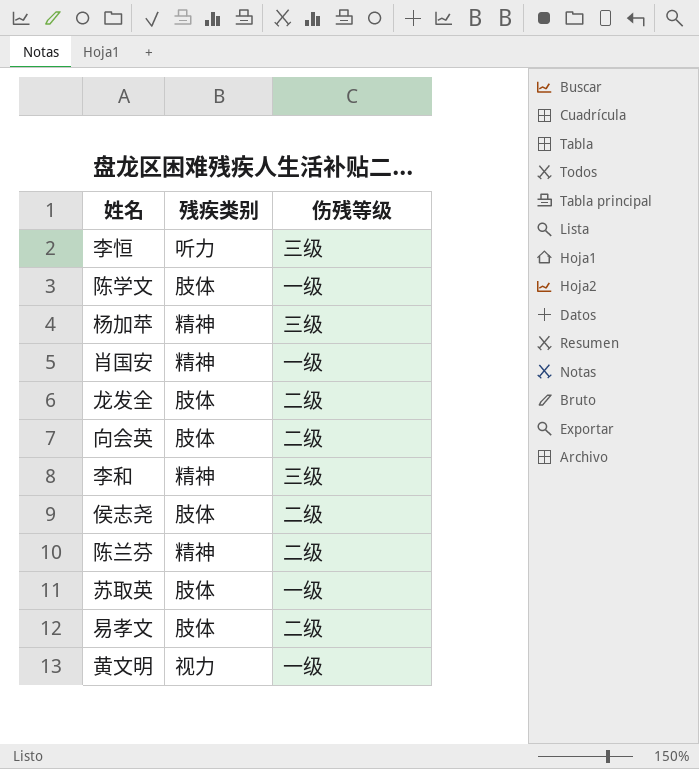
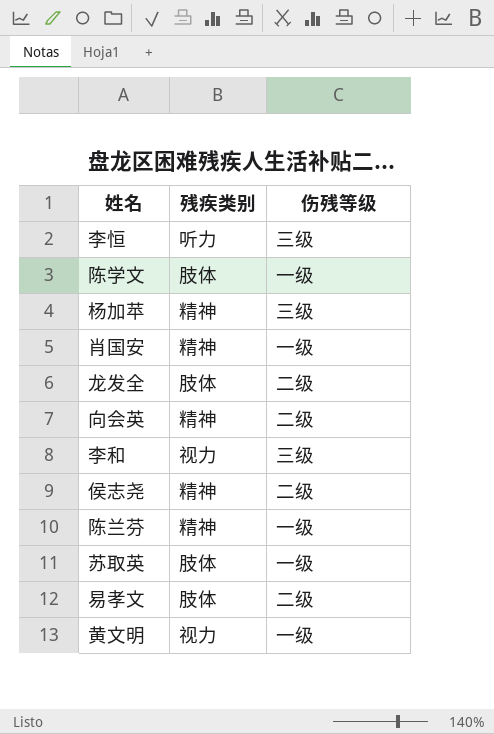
向会英 | 残疾类别: 肢体 -> 精神
李和 | 残疾类别: 精神 -> 视力
侯志尧 | 残疾类别: 肢体 -> 精神
陈兰芬 | 伤残等级: 二级 -> 一级

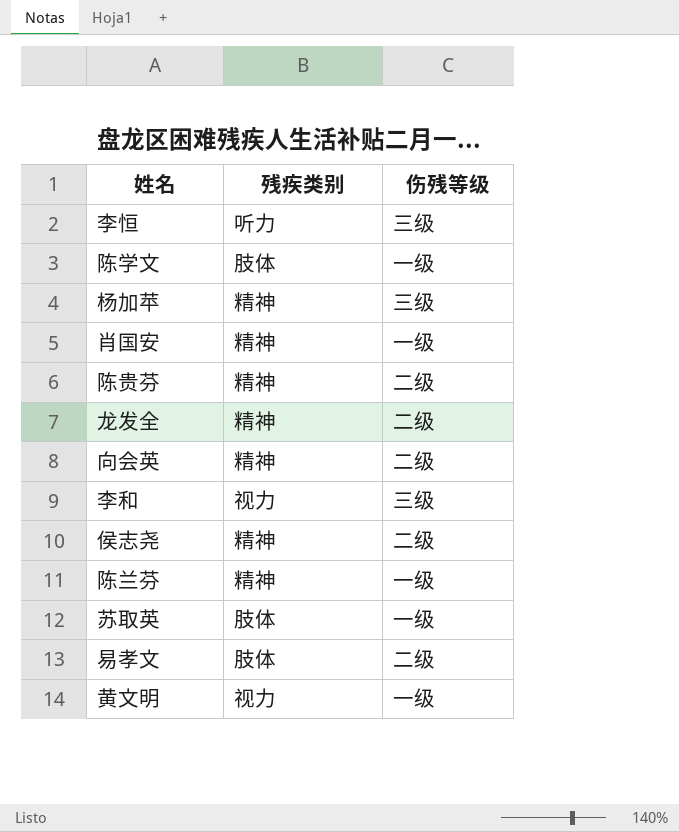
row 陈贵芬: none -> 精神 | 二级
龙发全 | 残疾类别: 肢体 -> 精神

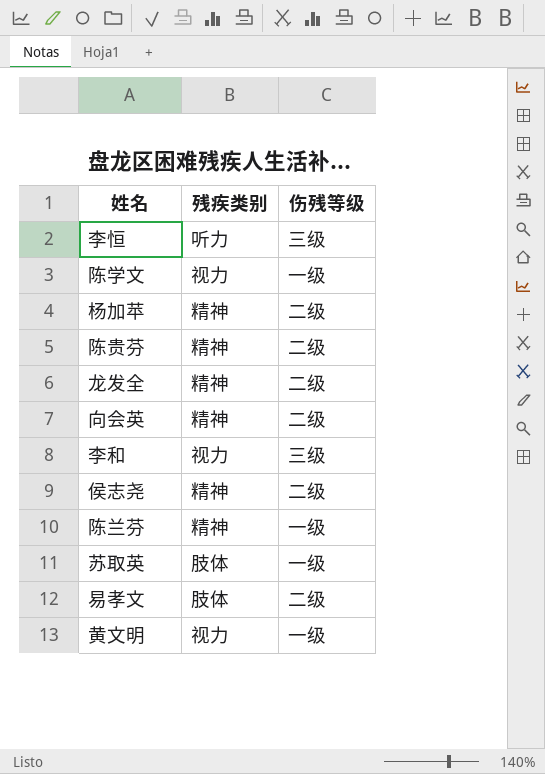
row 肖国安: 精神 | 一级 -> none
陈学文 | 残疾类别: 肢体 -> 视力
杨加苹 | 伤残等级: 三级 -> 二级

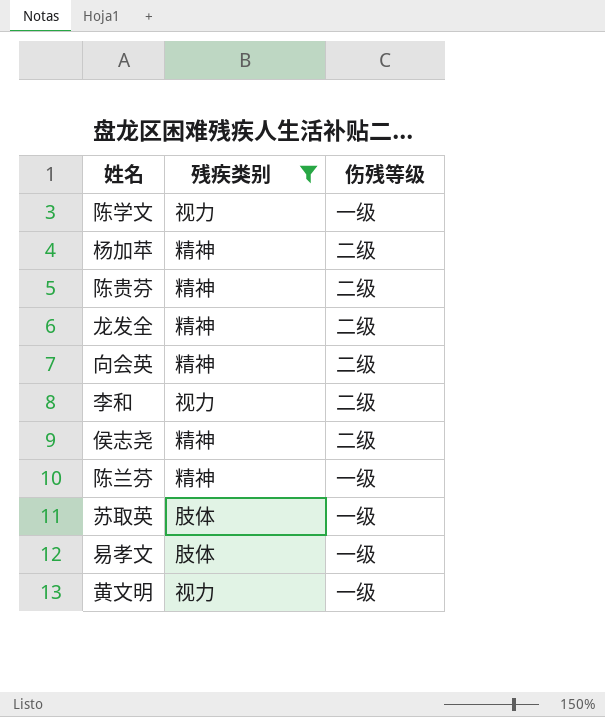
filter: none -> 残疾类别 != 听力
李和 | 伤残等级: 三级 -> 二级
易孝文 | 伤残等级: 二级 -> 一级

